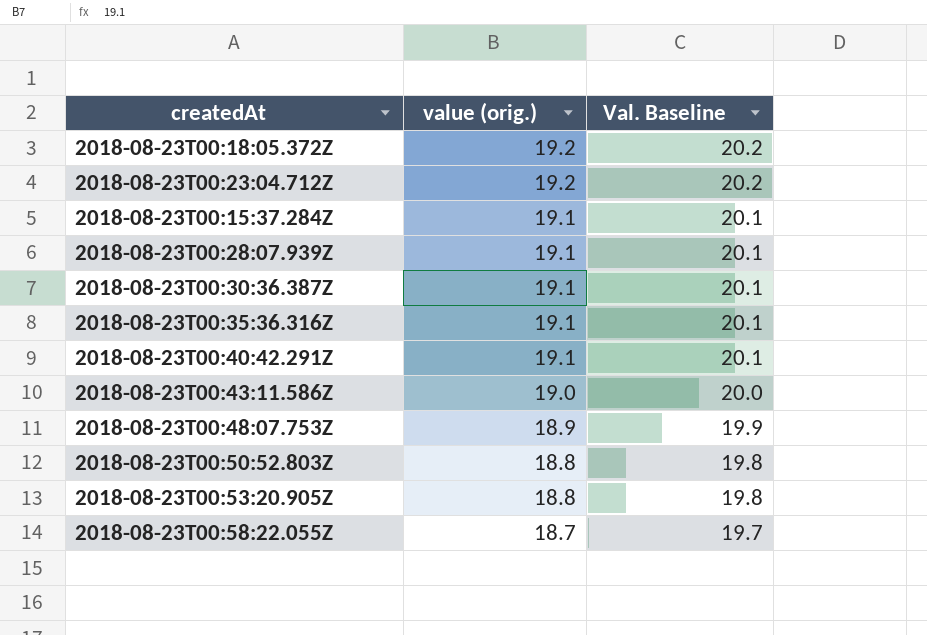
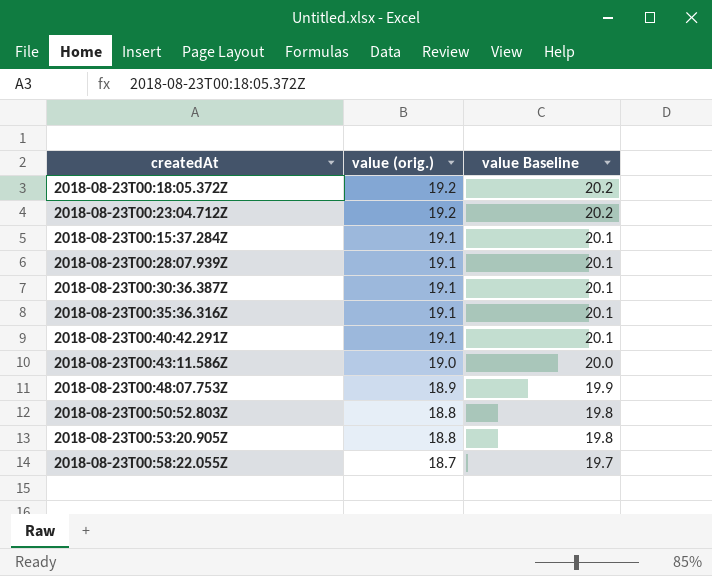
column name: Val. Baseline -> value Baseline

